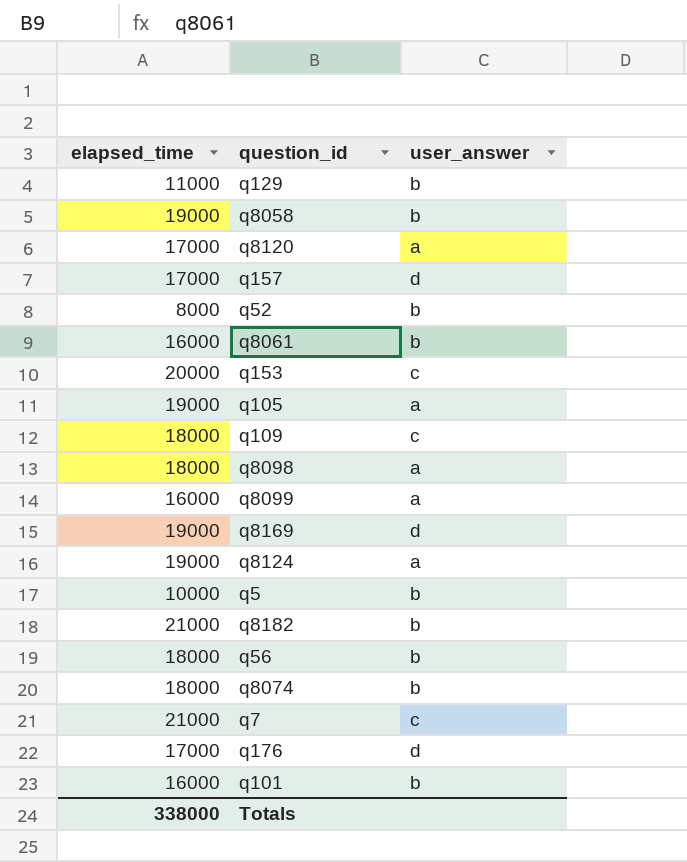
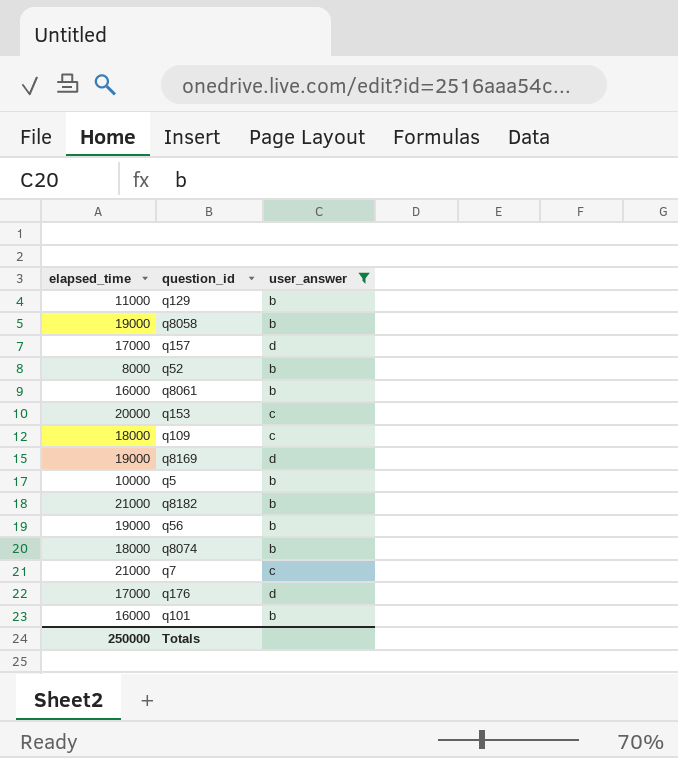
filter: none -> user_answer != a
q56 | elapsed_time: 18000 -> 19000
Totals | elapsed_time: 338000 -> 250000

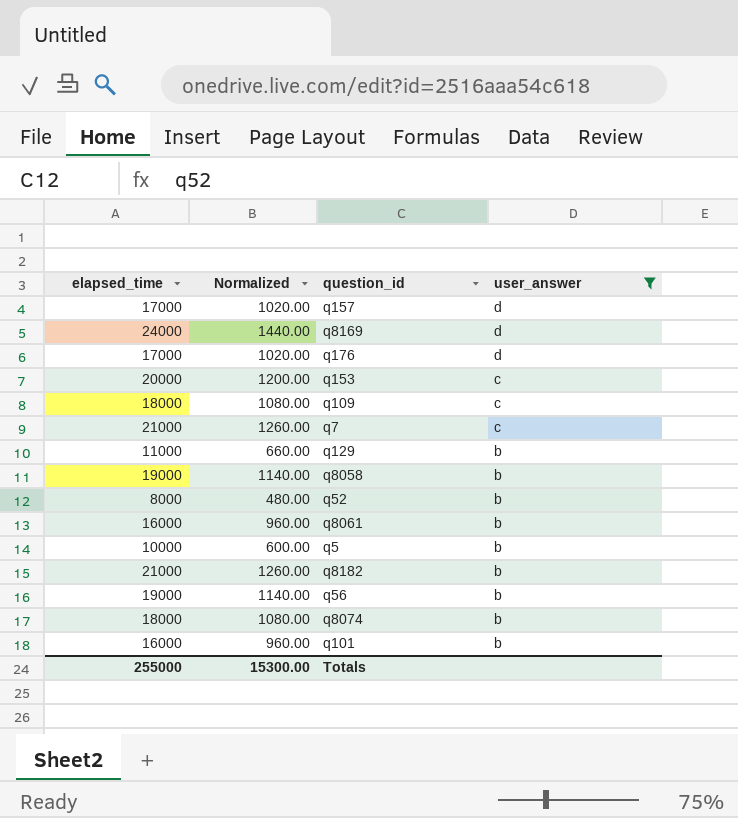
row order: none -> user_answer descending
column Normalized | formula: none -> [elapsed_time] * 0.06
q8169 | elapsed_time: 19000 -> 24000
Totals | elapsed_time: 250000 -> 255000

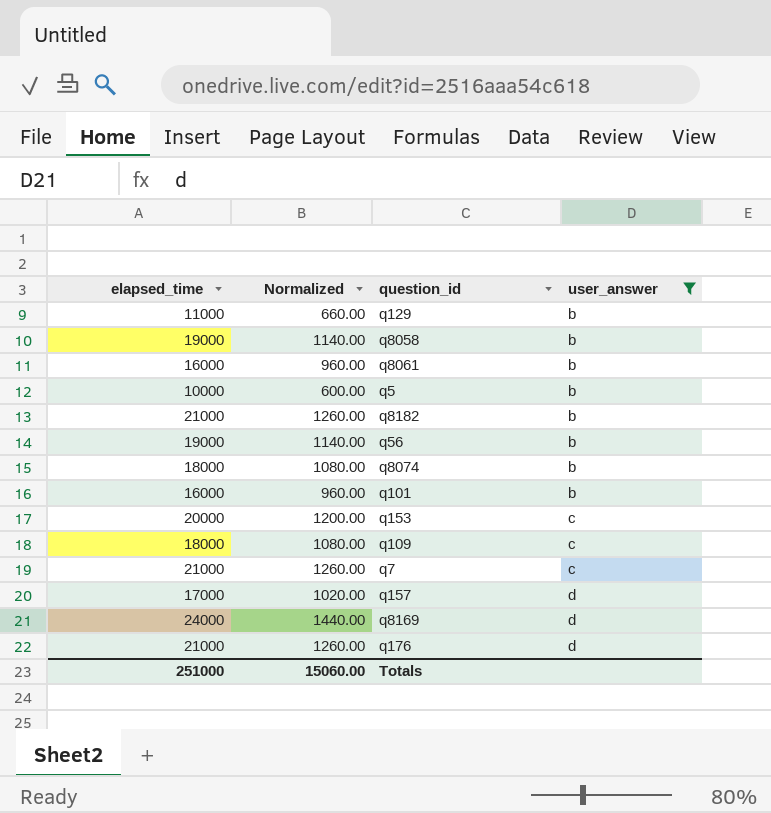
row order: user_answer descending -> user_answer ascending
row q52: 8000 | 480.00 | b -> none
q176 | elapsed_time: 17000 -> 21000
q176 | Normalized: 1020.00 -> 1260.00
Totals | elapsed_time: 255000 -> 251000
Totals | Normalized: 15300.00 -> 15060.00

